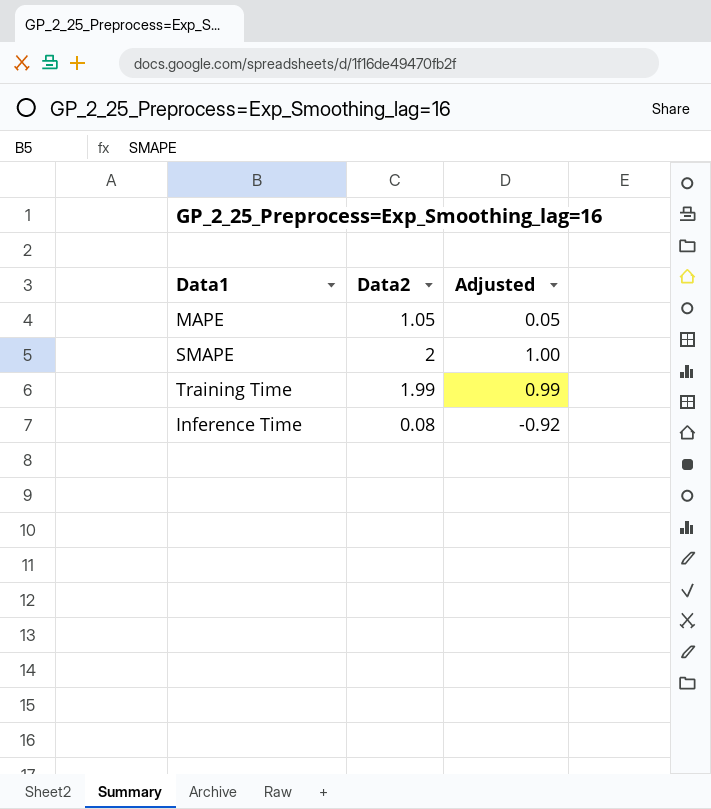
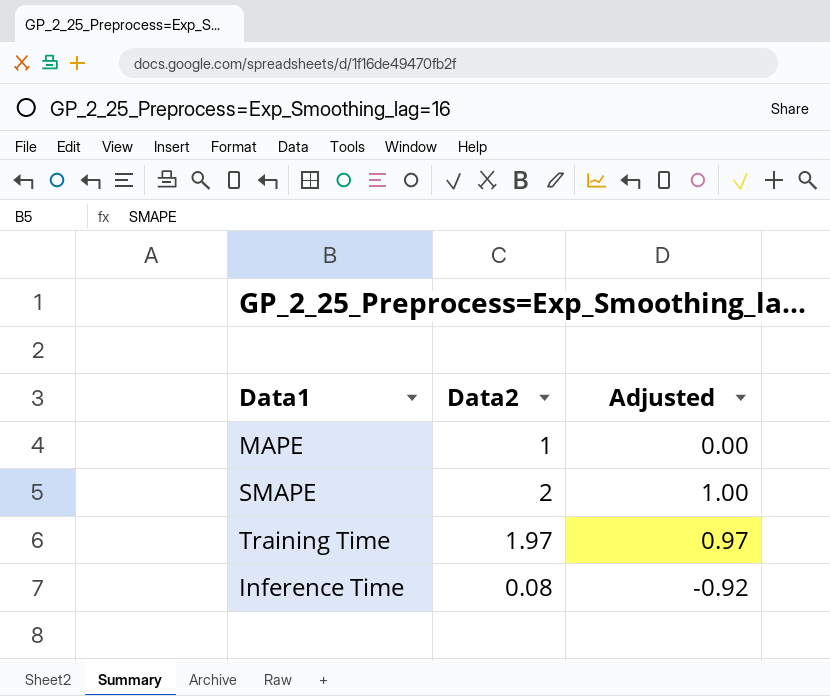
MAPE | Data2: 1.05 -> 1
MAPE | Adjusted: 0.05 -> 0.00
Training Time | Data2: 1.99 -> 1.97
Training Time | Adjusted: 0.99 -> 0.97

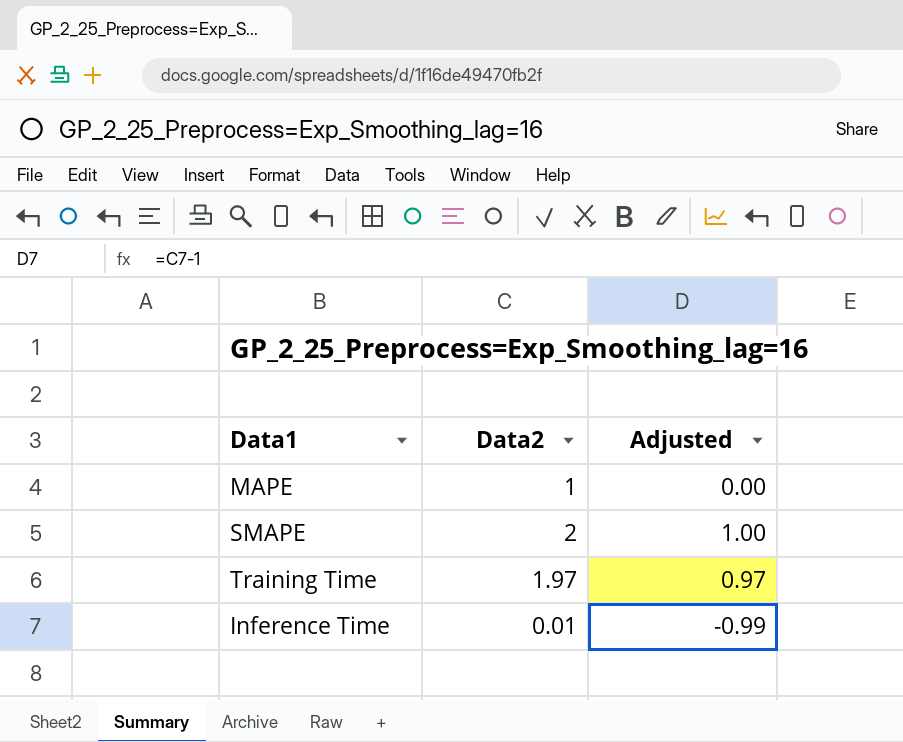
Inference Time | Data2: 0.08 -> 0.01
Inference Time | Adjusted: -0.92 -> -0.99

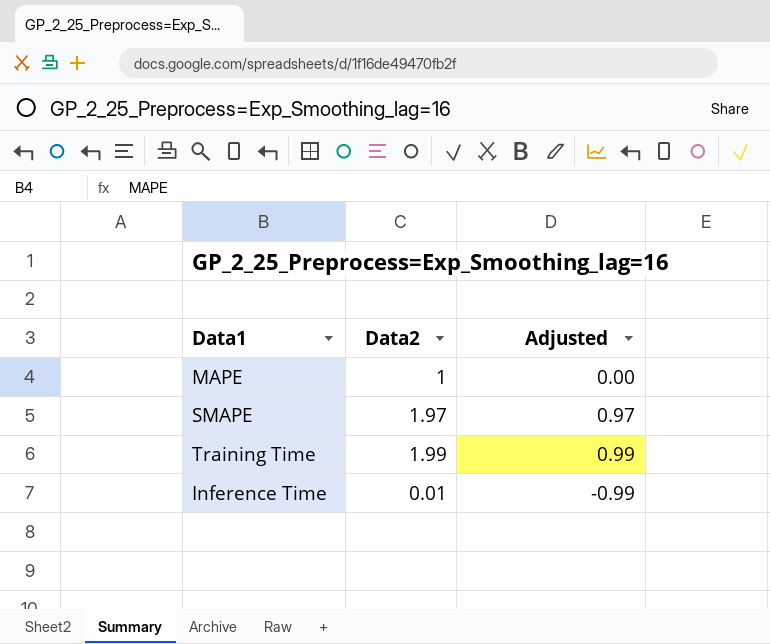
SMAPE | Data2: 2 -> 1.97
SMAPE | Adjusted: 1.00 -> 0.97
Training Time | Data2: 1.97 -> 1.99
Training Time | Adjusted: 0.97 -> 0.99

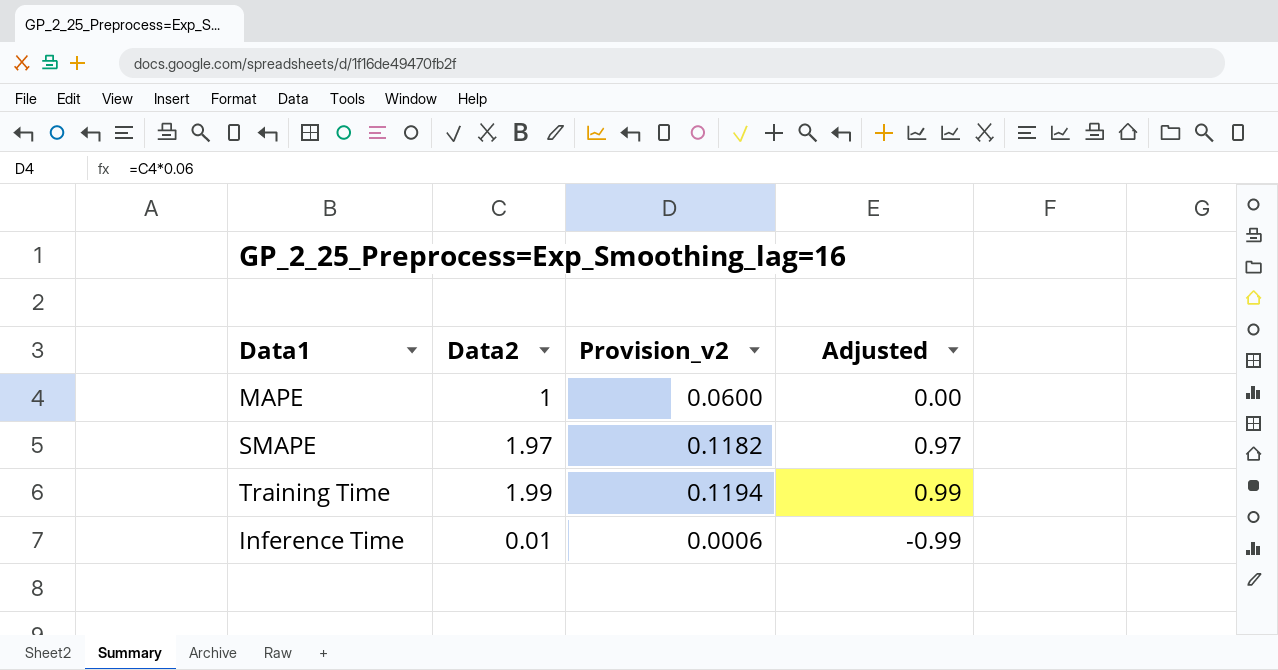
column Provision_v2 | formula: none -> [Data2] * 0.06

